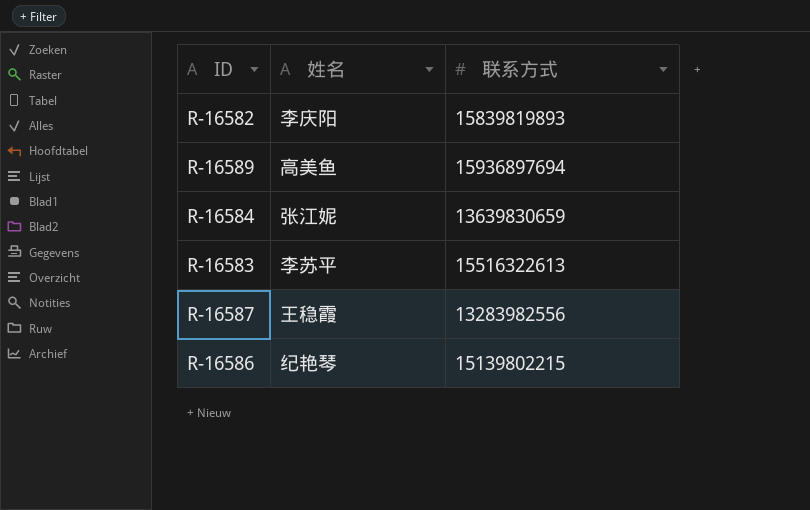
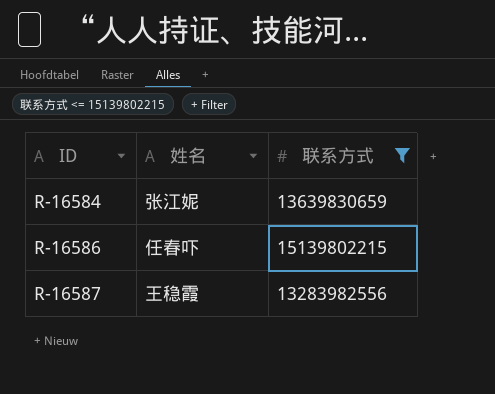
filter: none -> 联系方式 <= 15139802215
row order: none -> ID ascending
R-16586 | 姓名: 纪艳琴 -> 任春吓

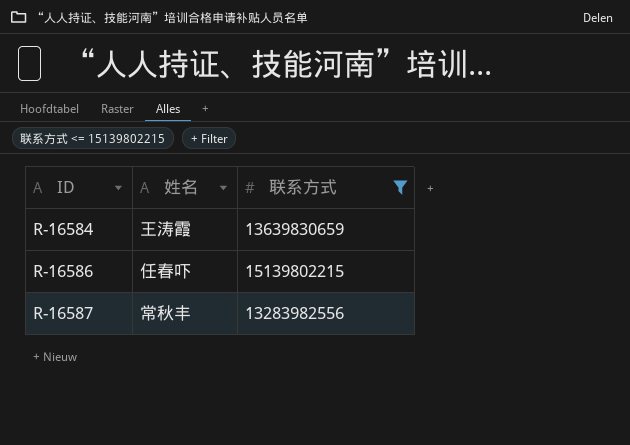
R-16584 | 姓名: 张江妮 -> 王涛霞
R-16587 | 姓名: 王稳霞 -> 常秋丰

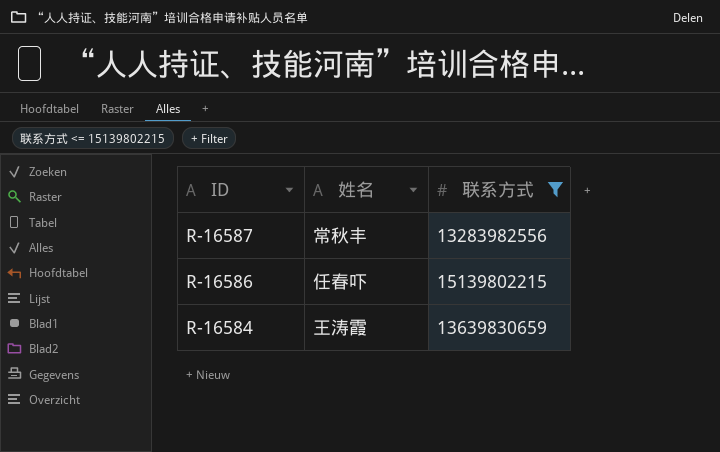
row order: ID ascending -> ID descending

